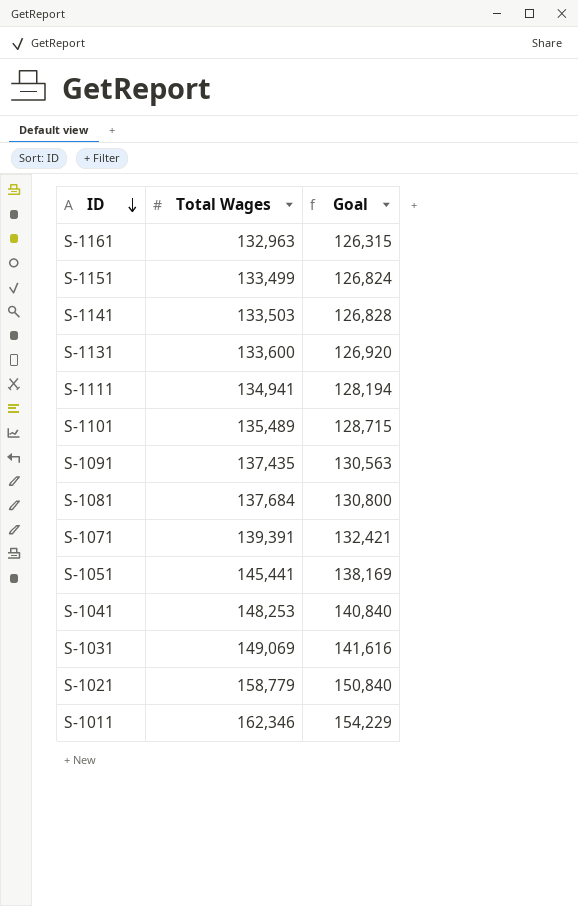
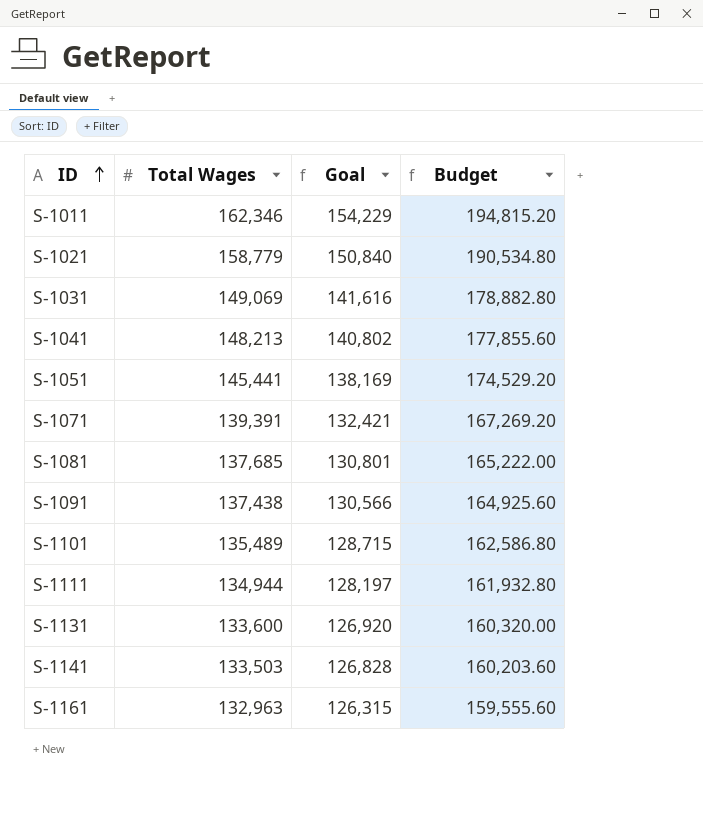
row order: ID descending -> ID ascending
column Budget | formula: none -> [Total Wages] * 1.2
row S-1151: 133,499 | 126,824 -> none
S-1041 | Total Wages: 148,253 -> 148,213
S-1041 | Goal: 140,840 -> 140,802
S-1081 | Total Wages: 137,684 -> 137,685
S-1081 | Goal: 130,800 -> 130,801
S-1091 | Total Wages: 137,435 -> 137,438
S-1091 | Goal: 130,563 -> 130,566
S-1111 | Total Wages: 134,941 -> 134,944
S-1111 | Goal: 128,194 -> 128,197

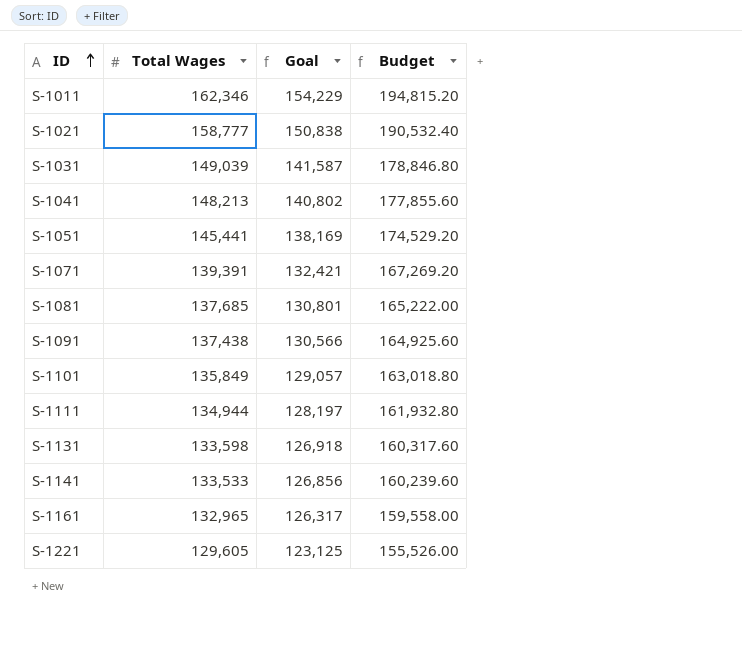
S-1021 | Total Wages: 158,779 -> 158,777
S-1021 | Goal: 150,840 -> 150,838
S-1021 | Budget: 190,534.80 -> 190,532.40
S-1031 | Total Wages: 149,069 -> 149,039
S-1031 | Goal: 141,616 -> 141,587
S-1031 | Budget: 178,882.80 -> 178,846.80
S-1101 | Total Wages: 135,489 -> 135,849
S-1101 | Goal: 128,715 -> 129,057
S-1101 | Budget: 162,586.80 -> 163,018.80
S-1131 | Total Wages: 133,600 -> 133,598
S-1131 | Goal: 126,920 -> 126,918
S-1131 | Budget: 160,320.00 -> 160,317.60
S-1141 | Total Wages: 133,503 -> 133,533
S-1141 | Goal: 126,828 -> 126,856
S-1141 | Budget: 160,203.60 -> 160,239.60
S-1161 | Total Wages: 132,963 -> 132,965
S-1161 | Goal: 126,315 -> 126,317
S-1161 | Budget: 159,555.60 -> 159,558.00
row S-1221: none -> 129,605 | 123,125 | 155,526.00

